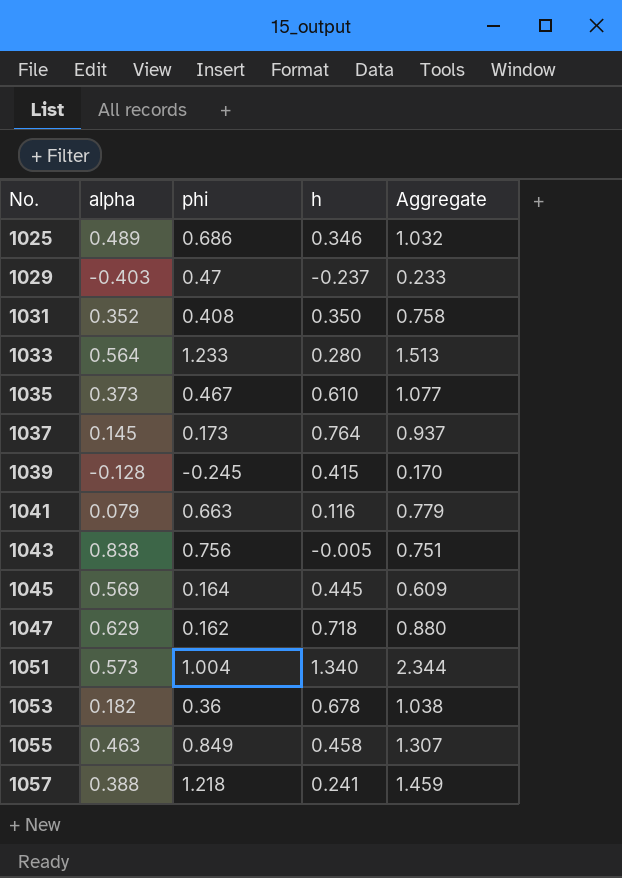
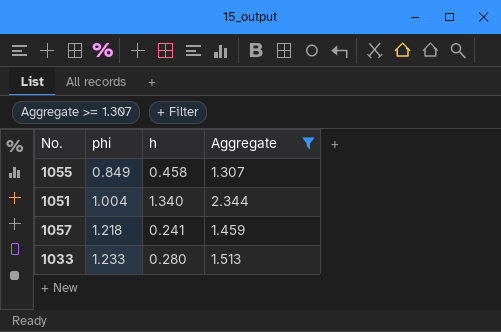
filter: none -> Aggregate >= 1.307
row order: No. ascending -> phi ascending
column alpha | position: 2 -> none

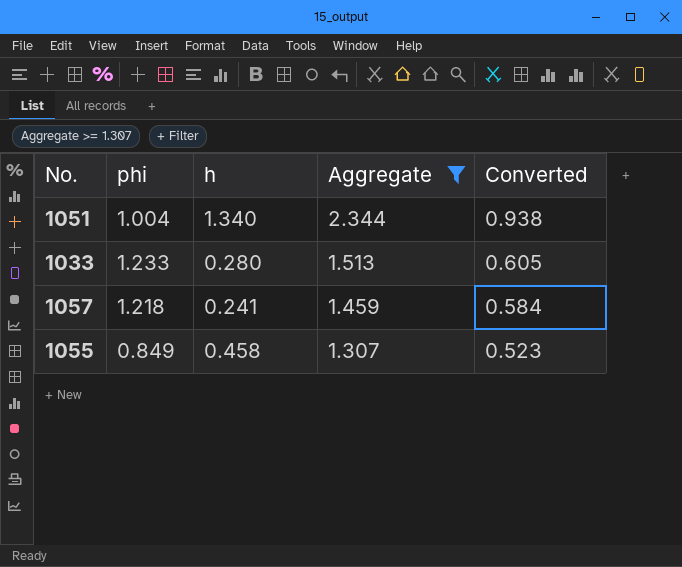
row order: phi ascending -> Aggregate descending
column Converted | formula: none -> [Aggregate] * 0.4

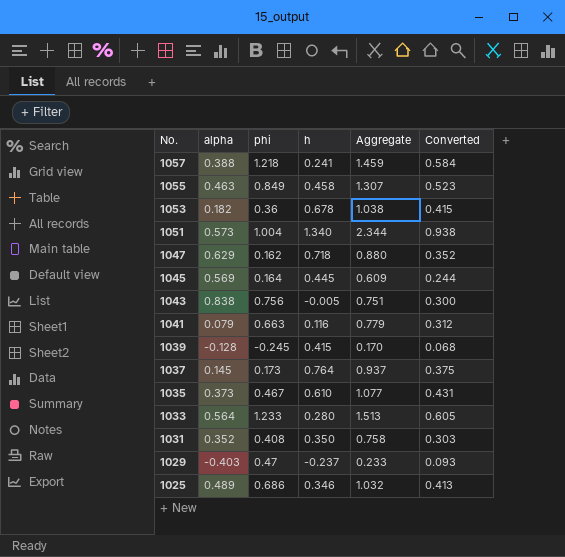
filter: Aggregate >= 1.307 -> none
row order: Aggregate descending -> No. descending
column alpha | position: none -> 2

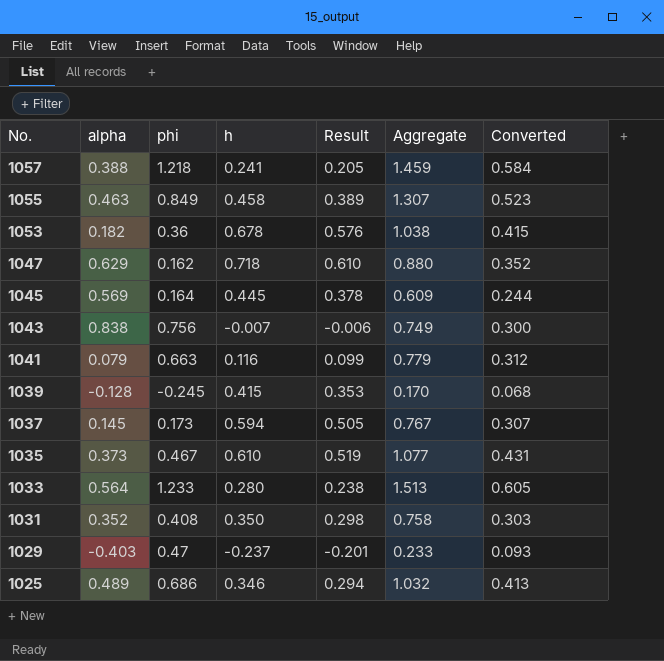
column Result | formula: none -> [h] * 0.85
row 1051: 0.573 | 1.004 | 1.340 | 2.344 | 0.938 -> none
1043 | h: -0.005 -> -0.007
1043 | Aggregate: 0.751 -> 0.749
1037 | h: 0.764 -> 0.594
1037 | Aggregate: 0.937 -> 0.767
1037 | Converted: 0.375 -> 0.307

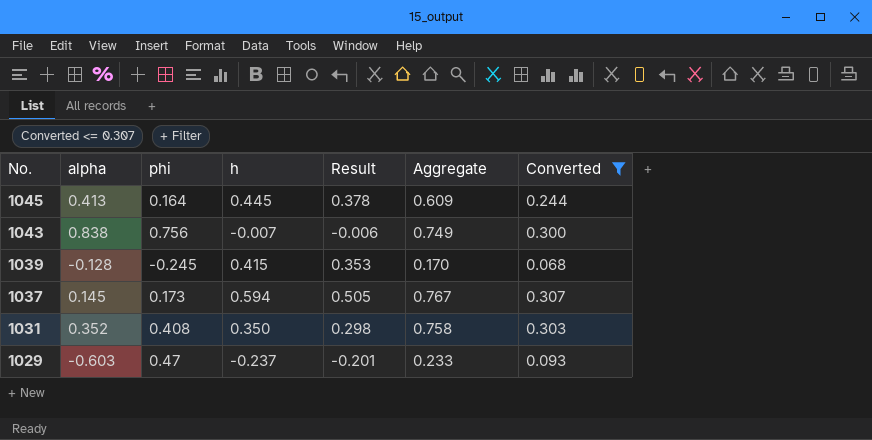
filter: none -> Converted <= 0.307
1045 | alpha: 0.569 -> 0.413
1029 | alpha: -0.403 -> -0.603

